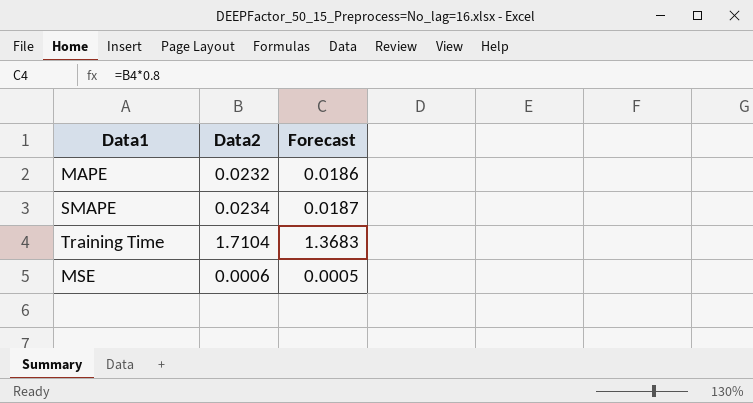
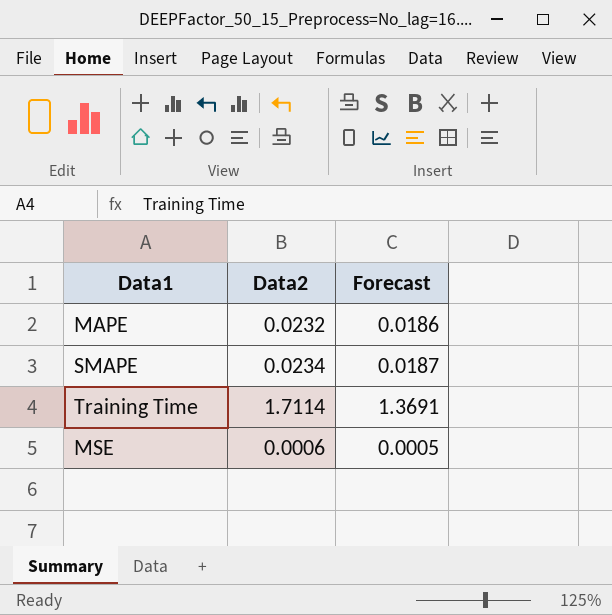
Training Time | Data2: 1.7104 -> 1.7114
Training Time | Forecast: 1.3683 -> 1.3691

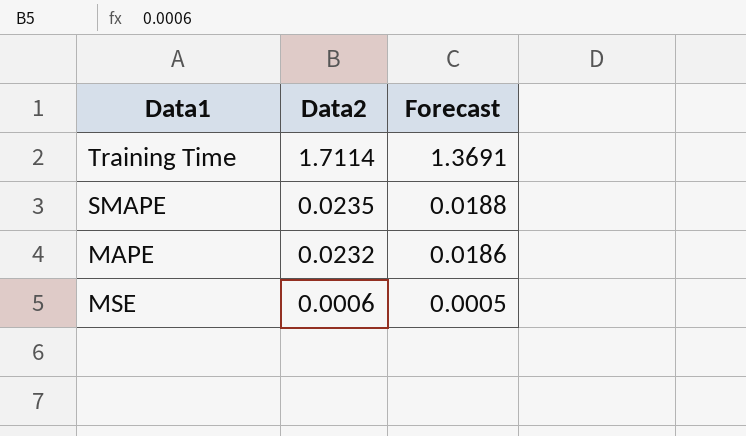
row order: none -> Data2 descending
SMAPE | Data2: 0.0234 -> 0.0235
SMAPE | Forecast: 0.0187 -> 0.0188

